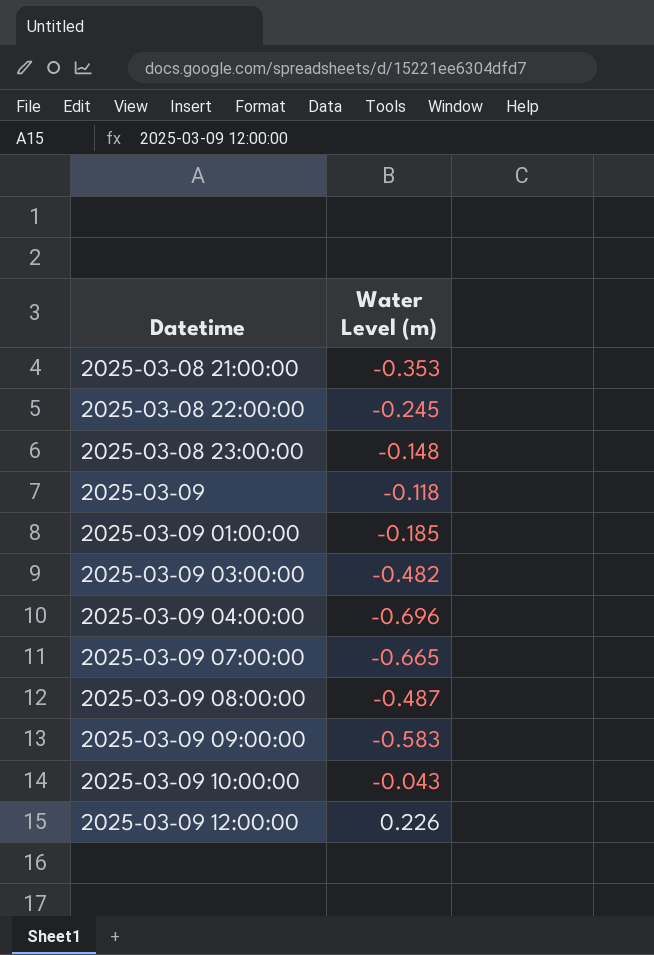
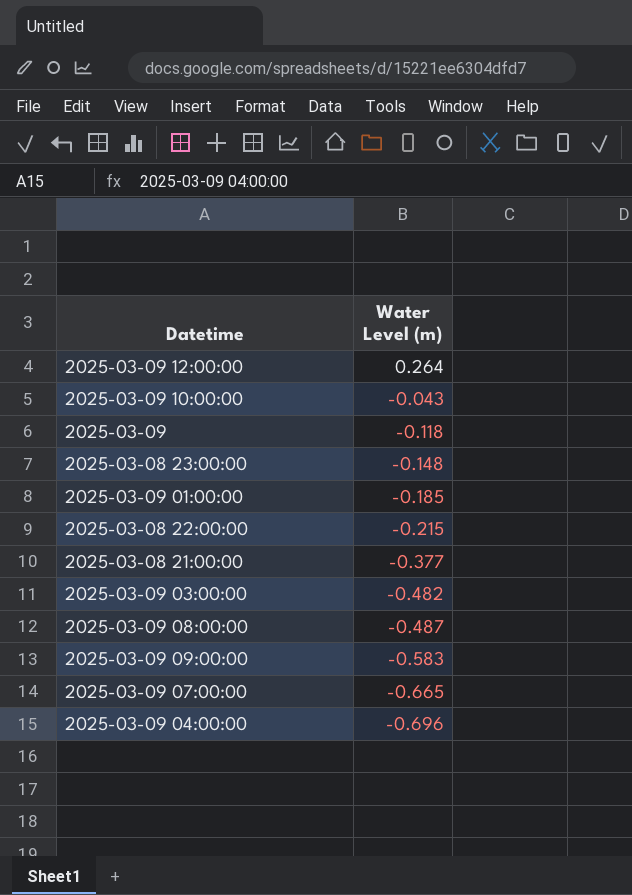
row order: Datetime ascending -> Water Level (m) descending
2025-03-09 12:00:00 | Water Level (m): 0.226 -> 0.264
2025-03-08 22:00:00 | Water Level (m): -0.245 -> -0.215
2025-03-08 21:00:00 | Water Level (m): -0.353 -> -0.377

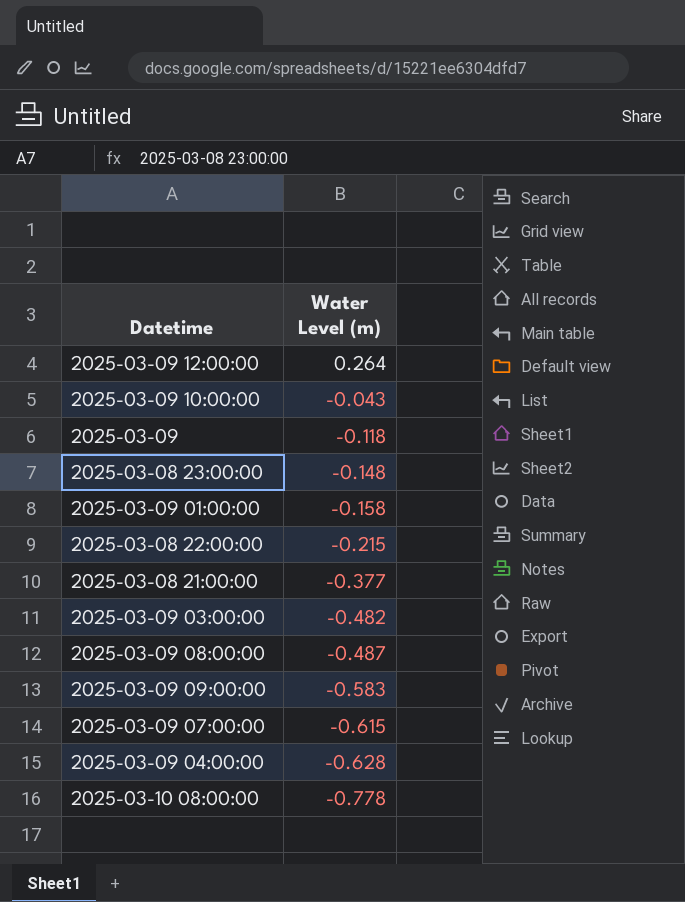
2025-03-09 01:00:00 | Water Level (m): -0.185 -> -0.158
2025-03-09 07:00:00 | Water Level (m): -0.665 -> -0.615
2025-03-09 04:00:00 | Water Level (m): -0.696 -> -0.628
row 2025-03-10 08:00:00: none -> -0.778

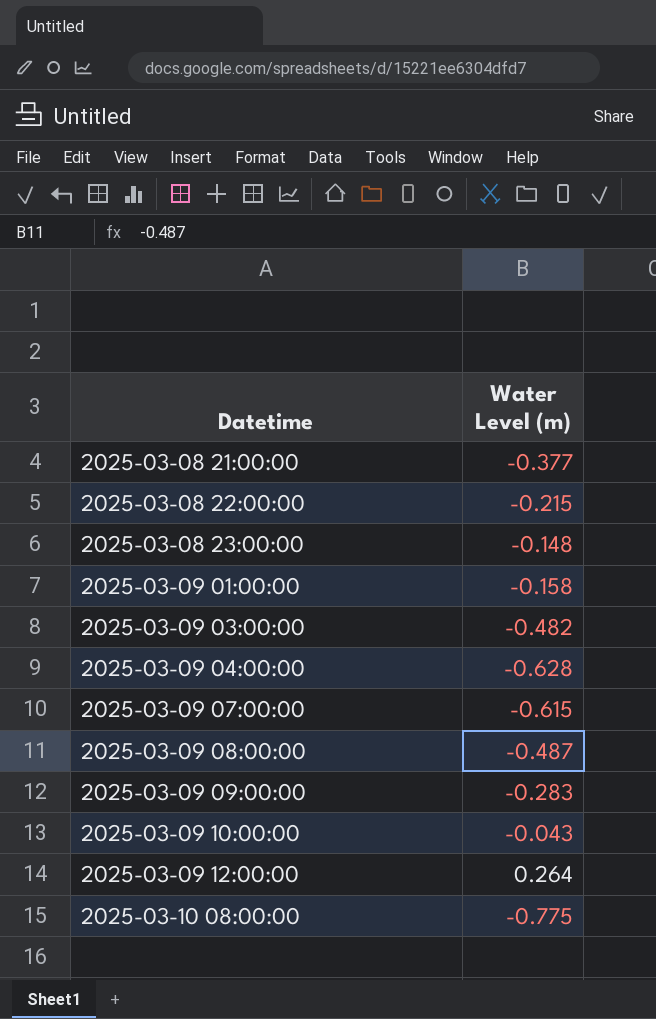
row order: Water Level (m) descending -> Datetime ascending
row 2025-03-09: -0.118 -> none
2025-03-09 09:00:00 | Water Level (m): -0.583 -> -0.283
2025-03-10 08:00:00 | Water Level (m): -0.778 -> -0.775

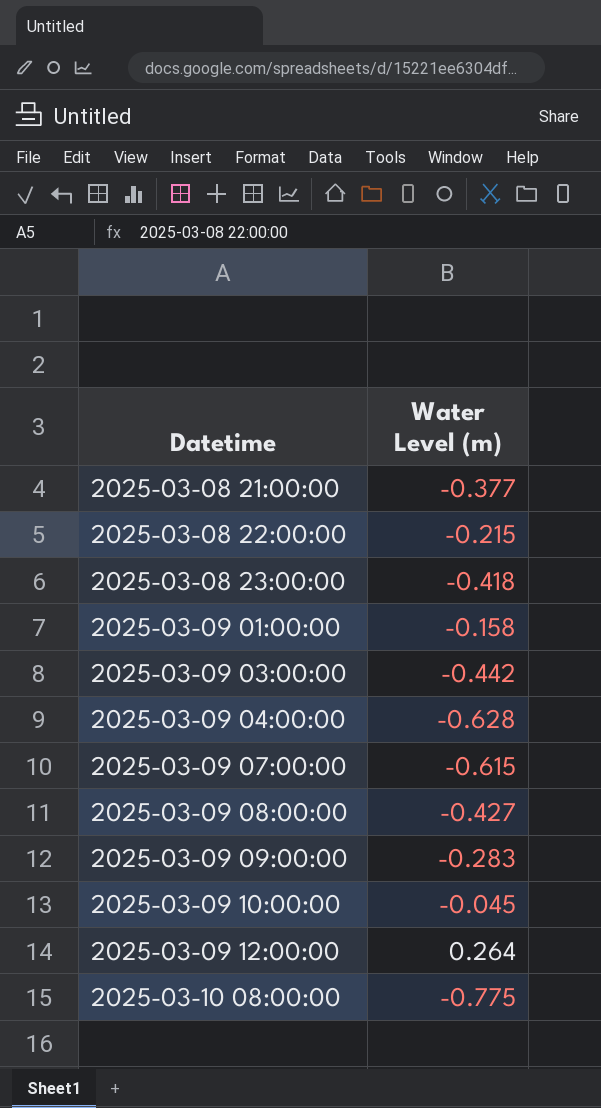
2025-03-08 23:00:00 | Water Level (m): -0.148 -> -0.418
2025-03-09 03:00:00 | Water Level (m): -0.482 -> -0.442
2025-03-09 08:00:00 | Water Level (m): -0.487 -> -0.427
2025-03-09 10:00:00 | Water Level (m): -0.043 -> -0.045

